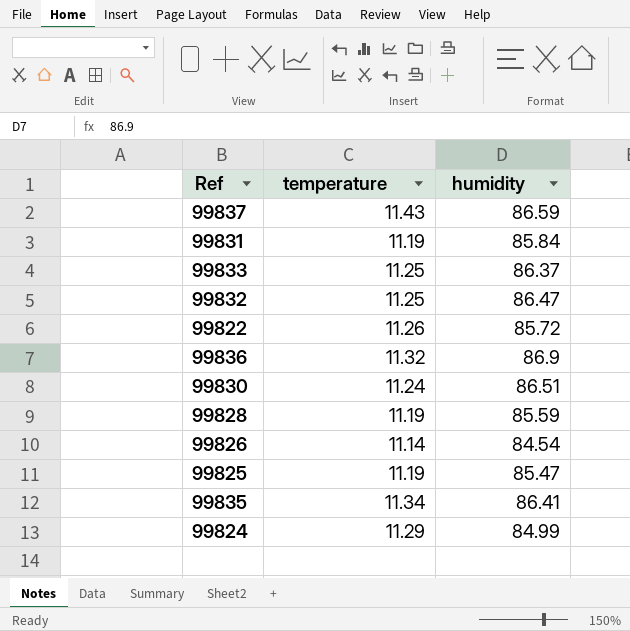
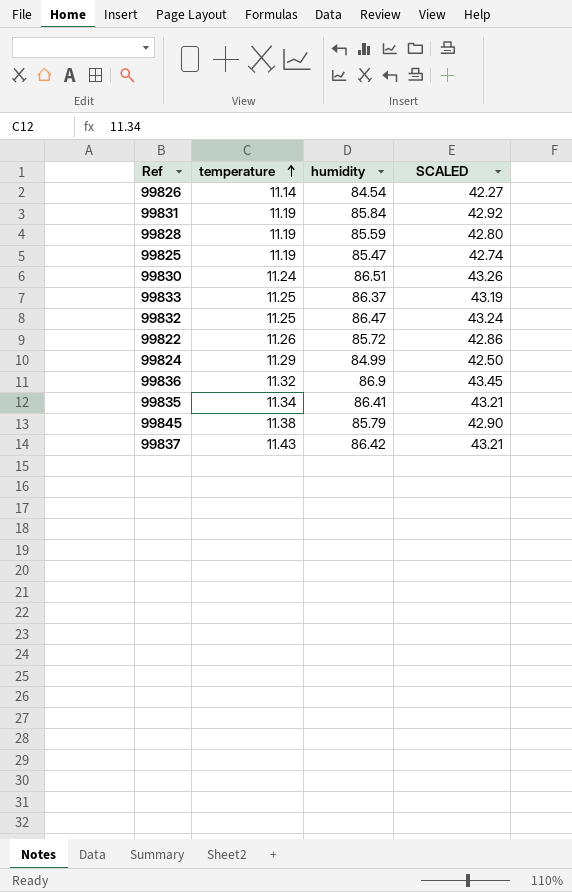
row order: none -> temperature ascending
column SCALED | formula: none -> [humidity] * 0.5
row 99845: none -> 11.38 | 85.79 | 42.90
99837 | humidity: 86.59 -> 86.42

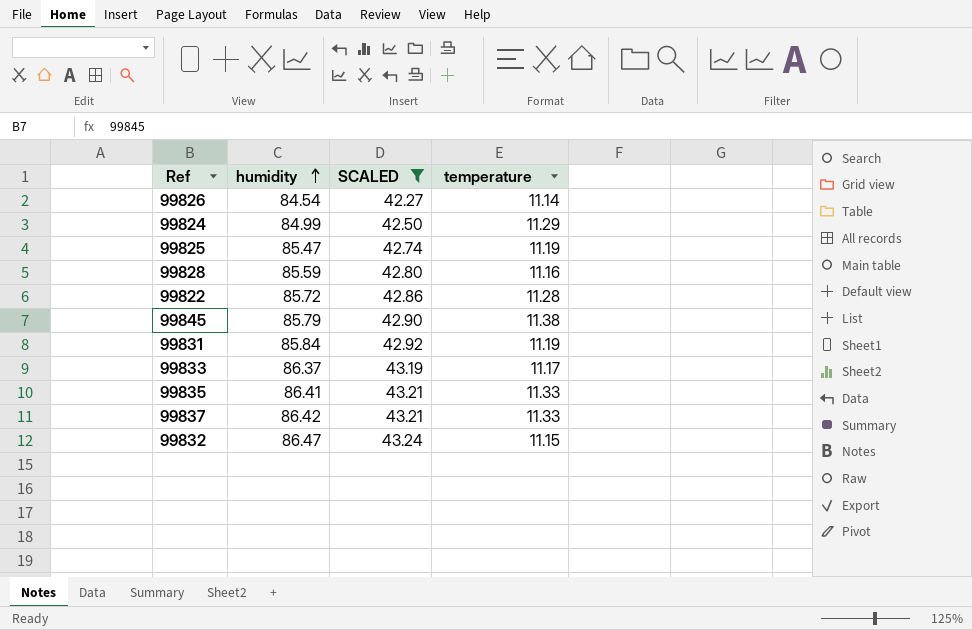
filter: none -> SCALED <= 43.24
row order: temperature ascending -> humidity ascending
column temperature | position: 2 -> 4
99828 | temperature: 11.19 -> 11.16
99822 | temperature: 11.26 -> 11.28
99833 | temperature: 11.25 -> 11.17
99835 | temperature: 11.34 -> 11.33
99837 | temperature: 11.43 -> 11.33
99832 | temperature: 11.25 -> 11.15

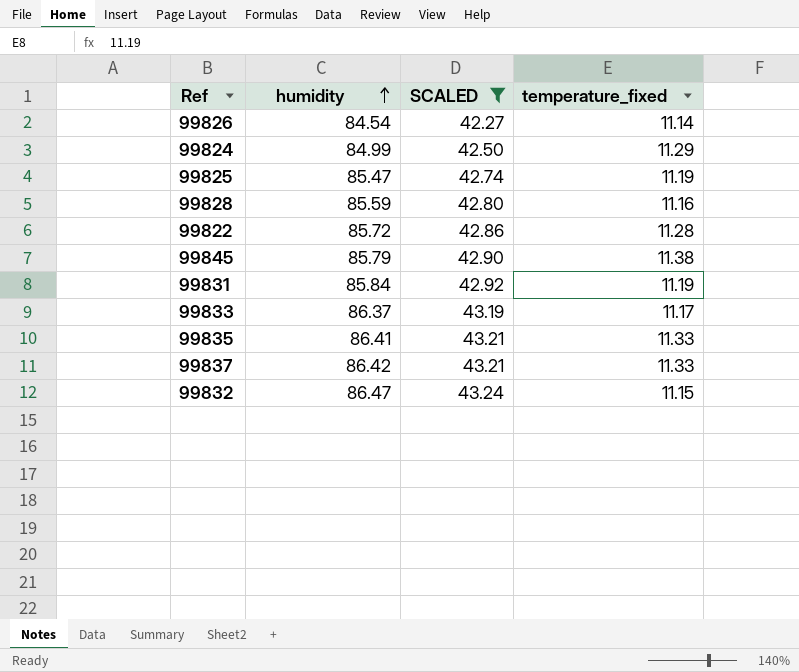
column name: temperature -> temperature_fixed

